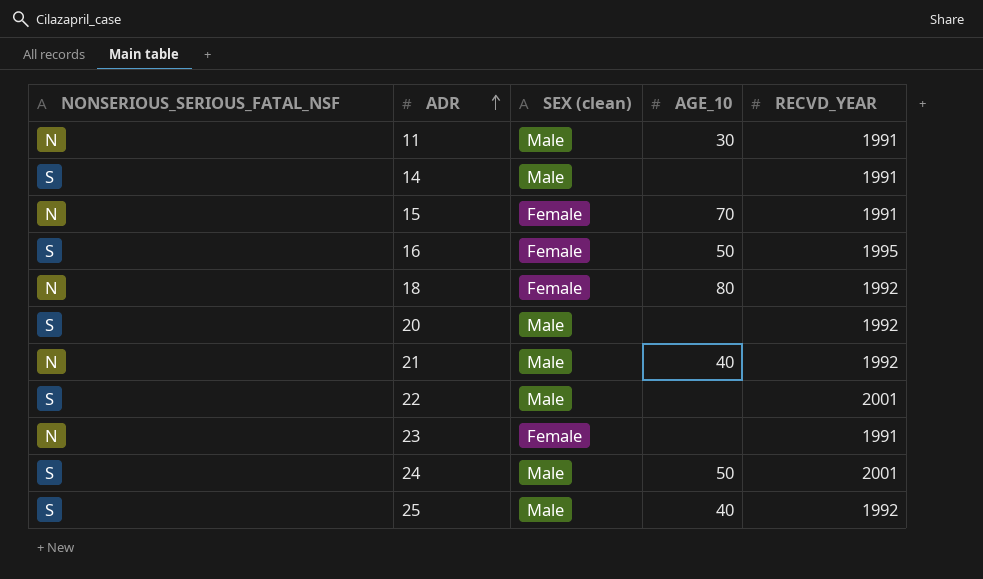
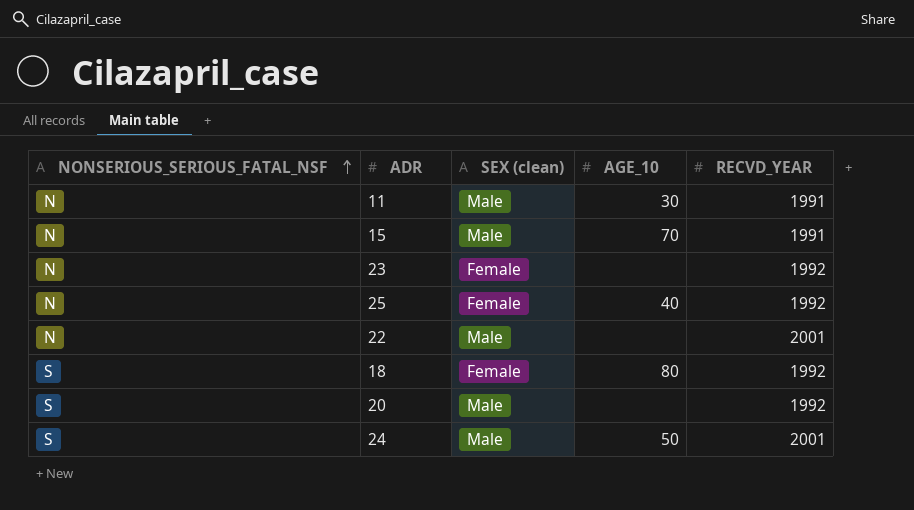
row order: ADR ascending -> NONSERIOUS_SERIOUS_FATAL_NSF ascending
row 14: S | Male | none | 1991 -> none
row 16: S | Female | 50 | 1995 -> none
row 21: N | Male | 40 | 1992 -> none
15 | SEX (clean): Female -> Male
23 | RECVD_YEAR: 1991 -> 1992
25 | NONSERIOUS_SERIOUS_FATAL_NSF: S -> N
25 | SEX (clean): Male -> Female
22 | NONSERIOUS_SERIOUS_FATAL_NSF: S -> N
18 | NONSERIOUS_SERIOUS_FATAL_NSF: N -> S

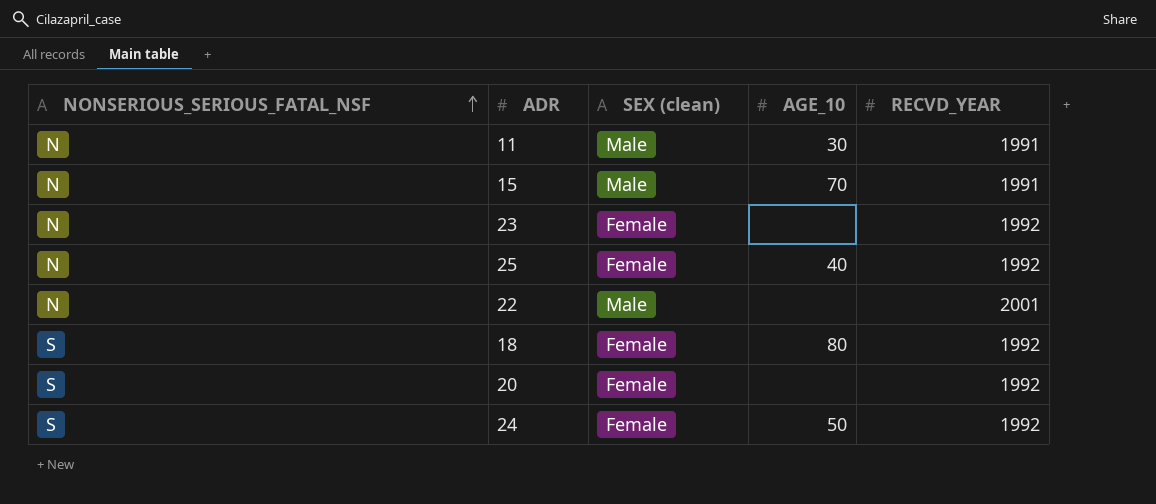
20 | SEX (clean): Male -> Female
24 | SEX (clean): Male -> Female
24 | RECVD_YEAR: 2001 -> 1992

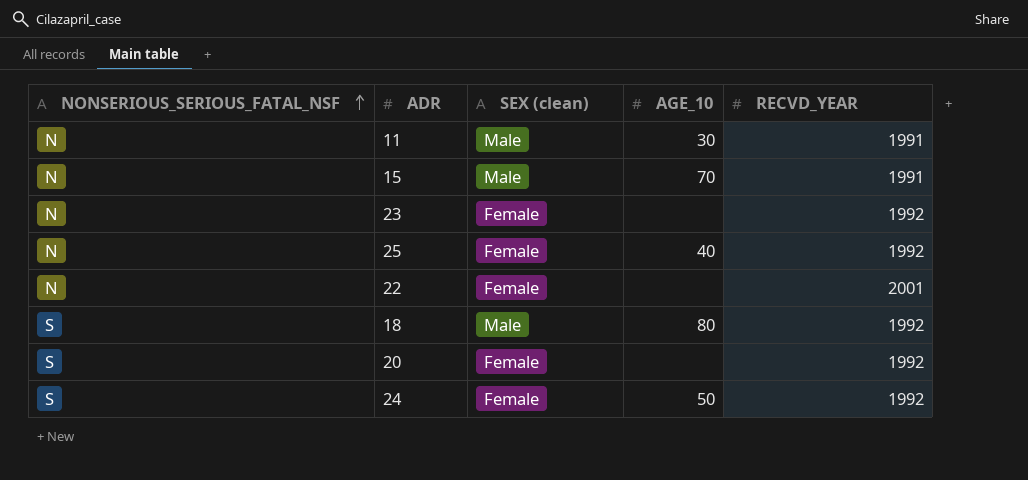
22 | SEX (clean): Male -> Female
18 | SEX (clean): Female -> Male

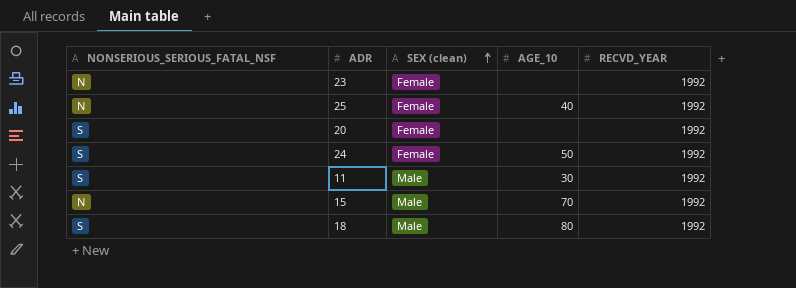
row order: NONSERIOUS_SERIOUS_FATAL_NSF ascending -> SEX (clean) ascending
row 22: N | Female | none | 2001 -> none
11 | NONSERIOUS_SERIOUS_FATAL_NSF: N -> S
11 | RECVD_YEAR: 1991 -> 1992
15 | RECVD_YEAR: 1991 -> 1992

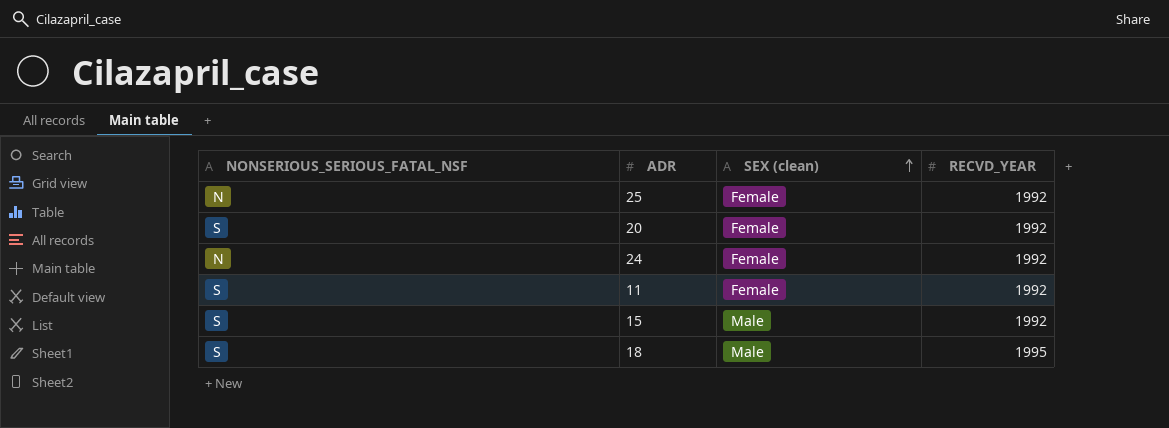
column AGE_10 | position: 4 -> none
row 23: N | Female | none | 1992 -> none
24 | NONSERIOUS_SERIOUS_FATAL_NSF: S -> N
11 | SEX (clean): Male -> Female
15 | NONSERIOUS_SERIOUS_FATAL_NSF: N -> S
18 | RECVD_YEAR: 1992 -> 1995

